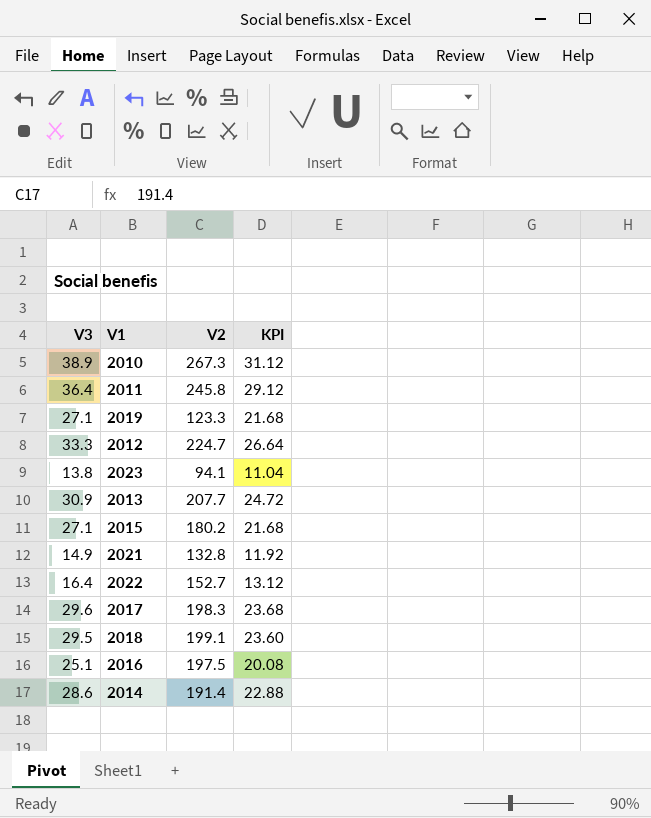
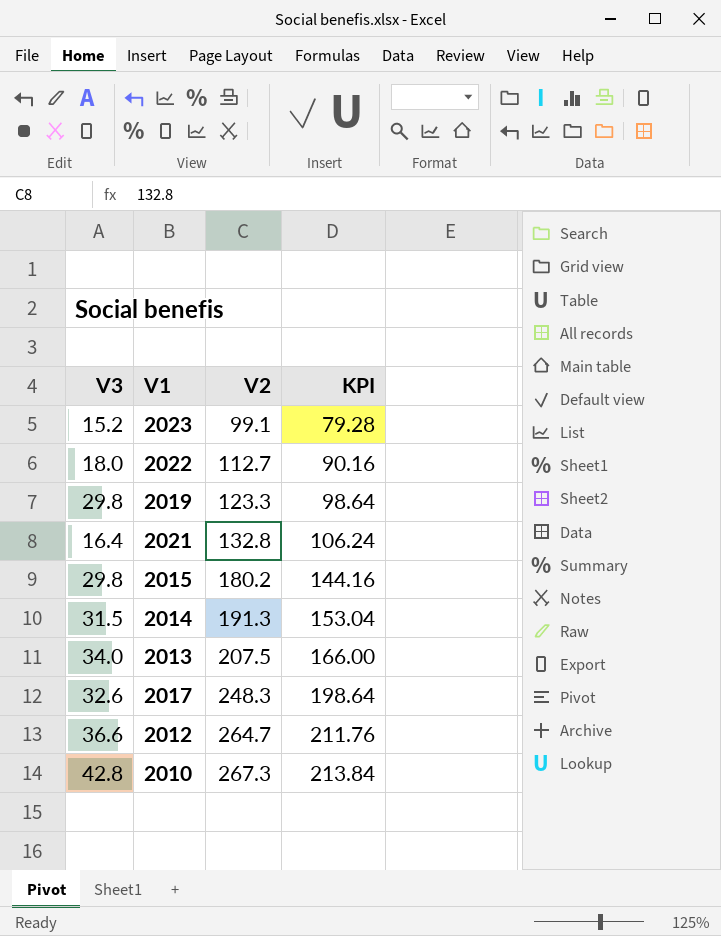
row order: none -> V2 ascending
column KPI | formula: [V3] * 0.8 -> [V2] * 0.8
row 2011: 36.4 | 245.8 | 29.12 -> none
row 2018: 29.5 | 199.1 | 23.60 -> none
row 2016: 25.1 | 197.5 | 20.08 -> none
2023 | V3: 13.8 -> 15.2
2023 | V2: 94.1 -> 99.1
2022 | V3: 16.4 -> 18.0
2022 | V2: 152.7 -> 112.7
2019 | V3: 27.1 -> 29.8
2021 | V3: 14.9 -> 16.4
2015 | V3: 27.1 -> 29.8
2014 | V3: 28.6 -> 31.5
2014 | V2: 191.4 -> 191.3
2013 | V3: 30.9 -> 34.0
2013 | V2: 207.7 -> 207.5
2017 | V3: 29.6 -> 32.6
2017 | V2: 198.3 -> 248.3
2012 | V3: 33.3 -> 36.6
2012 | V2: 224.7 -> 264.7
2010 | V3: 38.9 -> 42.8

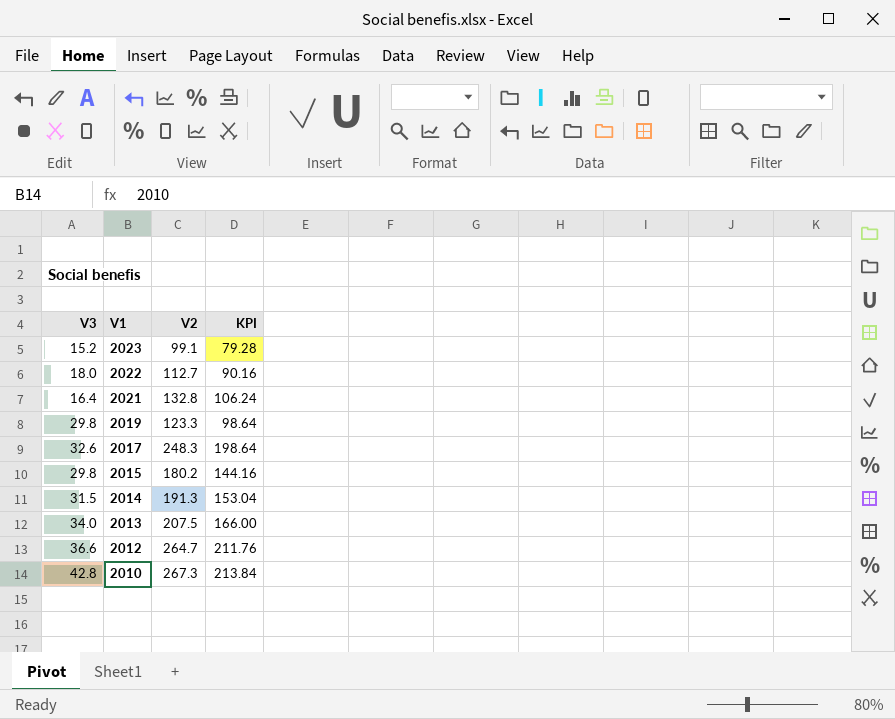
row order: V2 ascending -> V1 descending

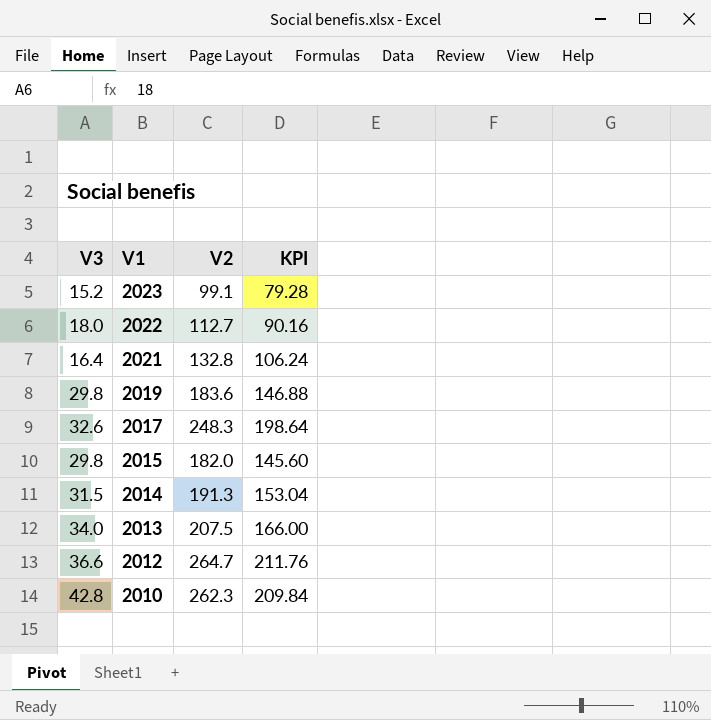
2019 | V2: 123.3 -> 183.6
2019 | KPI: 98.64 -> 146.88
2015 | V2: 180.2 -> 182.0
2015 | KPI: 144.16 -> 145.60
2010 | V2: 267.3 -> 262.3
2010 | KPI: 213.84 -> 209.84

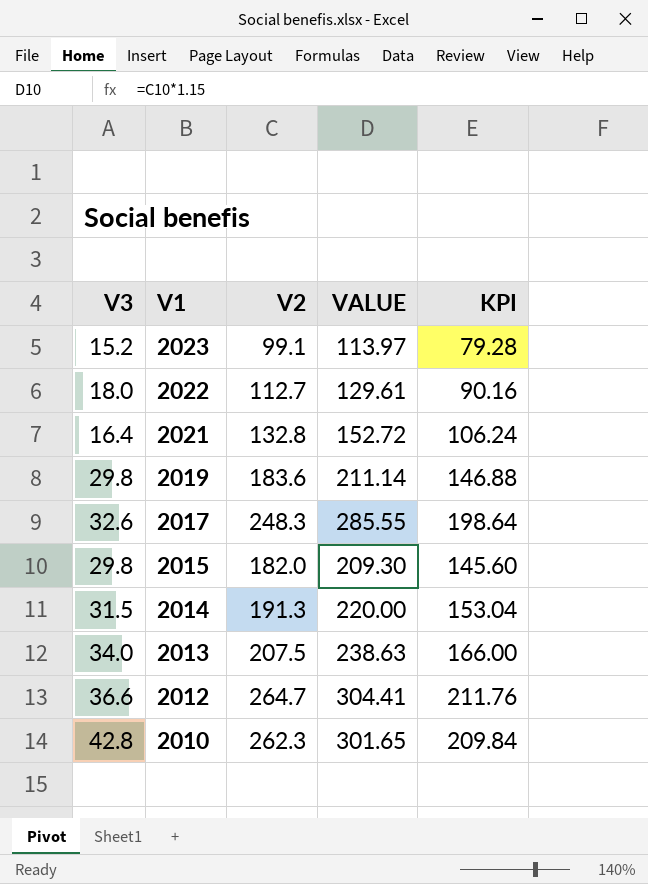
column VALUE | formula: none -> [V2] * 1.15

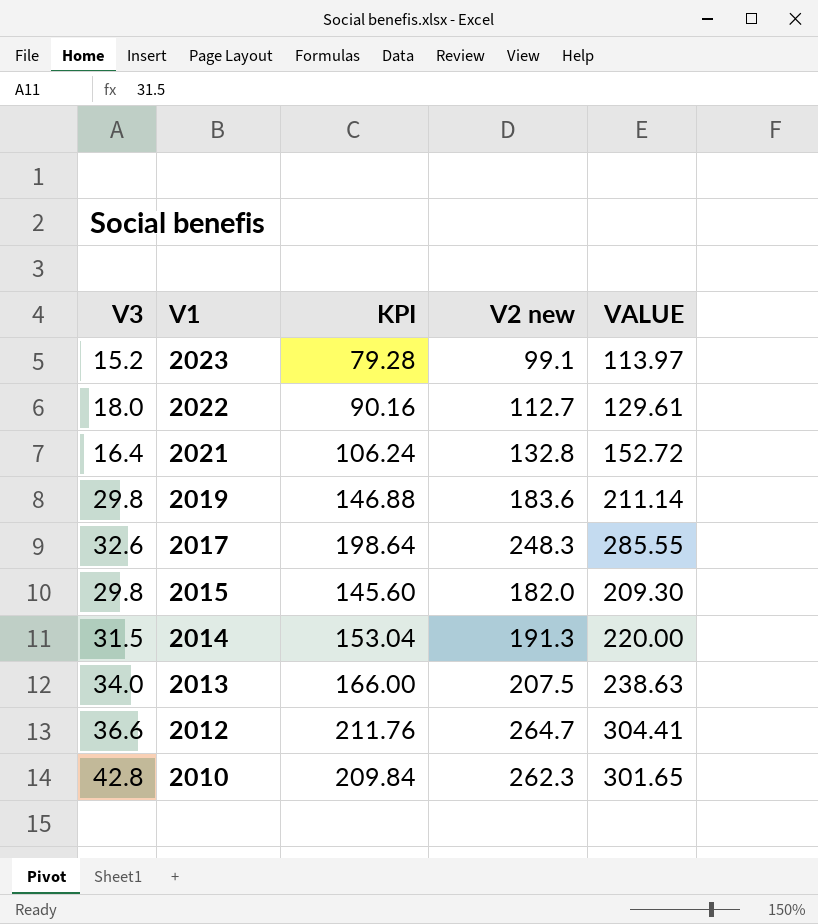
column KPI | position: 5 -> 3
column name: V2 -> V2 new

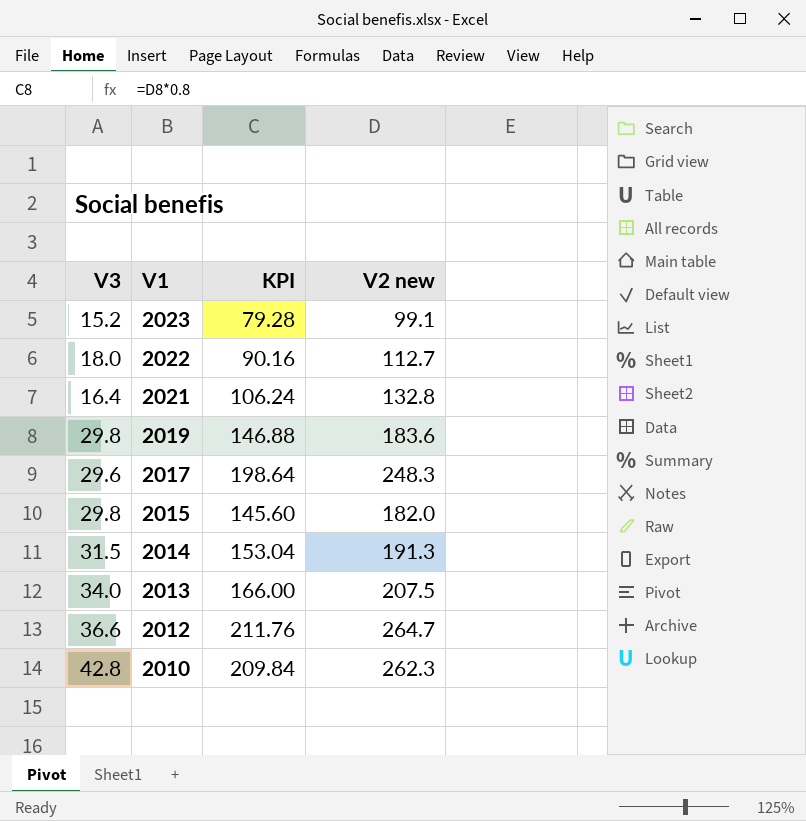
column VALUE | formula: [V2 new] * 1.15 -> none
2017 | V3: 32.6 -> 29.6

